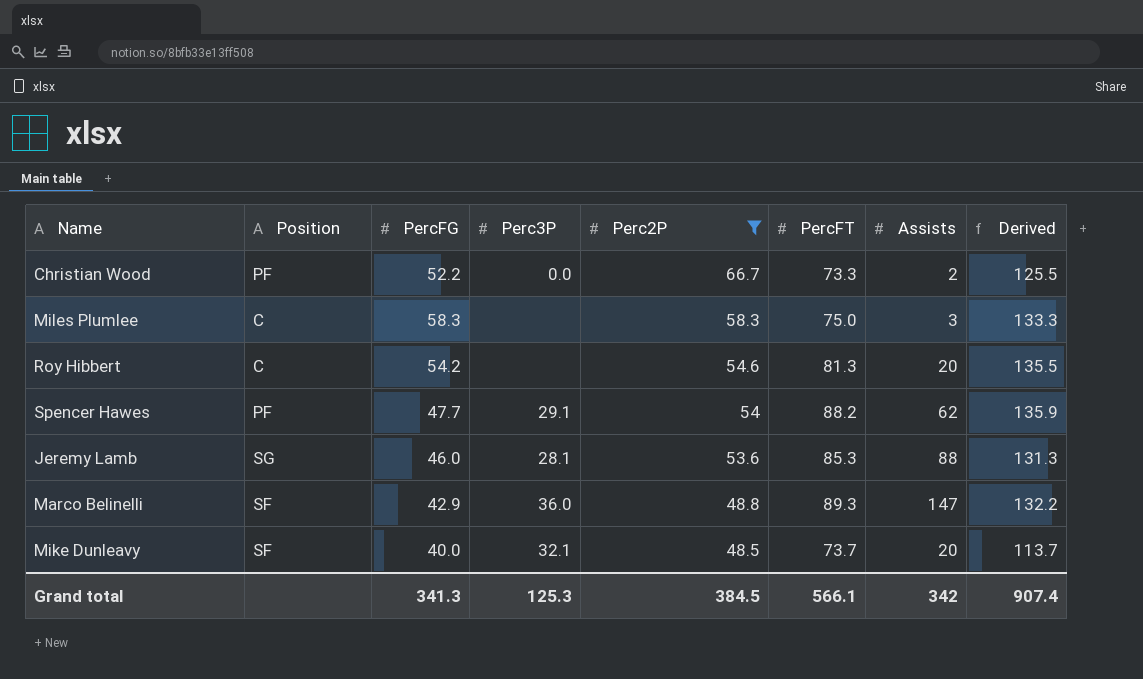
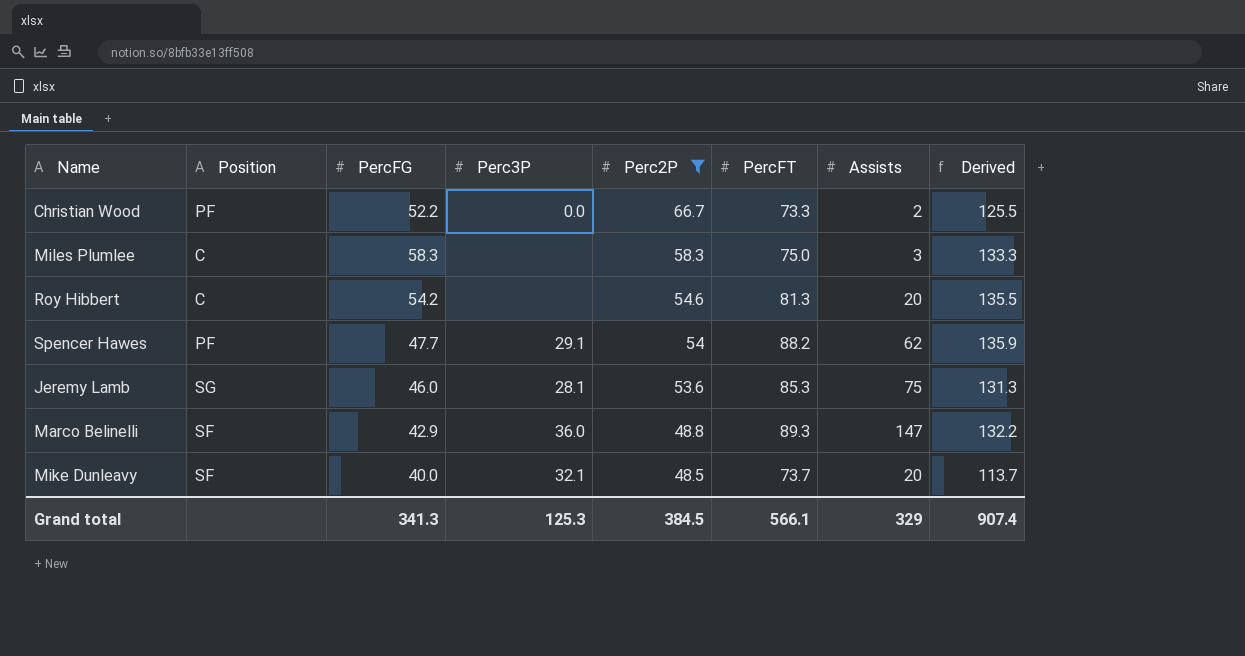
Jeremy Lamb | Assists: 88 -> 75
Grand total | Assists: 342 -> 329

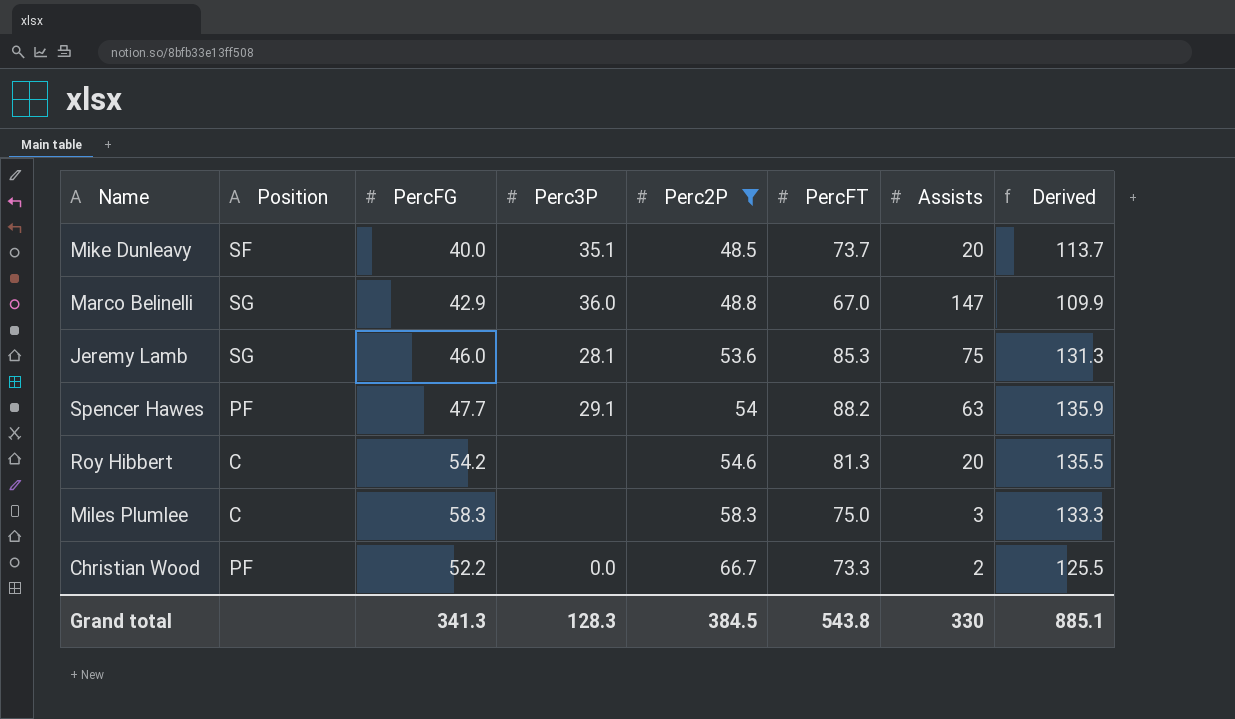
row order: Perc2P descending -> Perc2P ascending
Mike Dunleavy | Perc3P: 32.1 -> 35.1
Marco Belinelli | Position: SF -> SG
Marco Belinelli | PercFT: 89.3 -> 67.0
Marco Belinelli | Derived: 132.2 -> 109.9
Spencer Hawes | Assists: 62 -> 63
Grand total | Perc3P: 125.3 -> 128.3
Grand total | PercFT: 566.1 -> 543.8
Grand total | Assists: 329 -> 330
Grand total | Derived: 907.4 -> 885.1

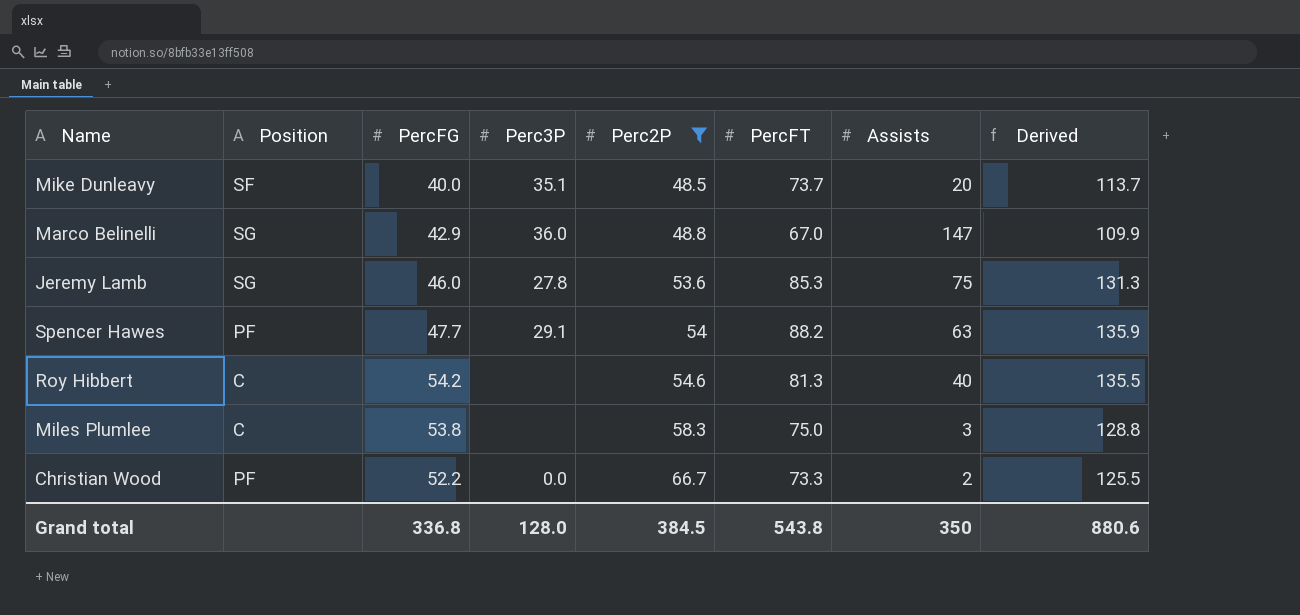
Jeremy Lamb | Perc3P: 28.1 -> 27.8
Roy Hibbert | Assists: 20 -> 40
Miles Plumlee | PercFG: 58.3 -> 53.8
Miles Plumlee | Derived: 133.3 -> 128.8
Grand total | PercFG: 341.3 -> 336.8
Grand total | Perc3P: 128.3 -> 128.0
Grand total | Assists: 330 -> 350
Grand total | Derived: 885.1 -> 880.6

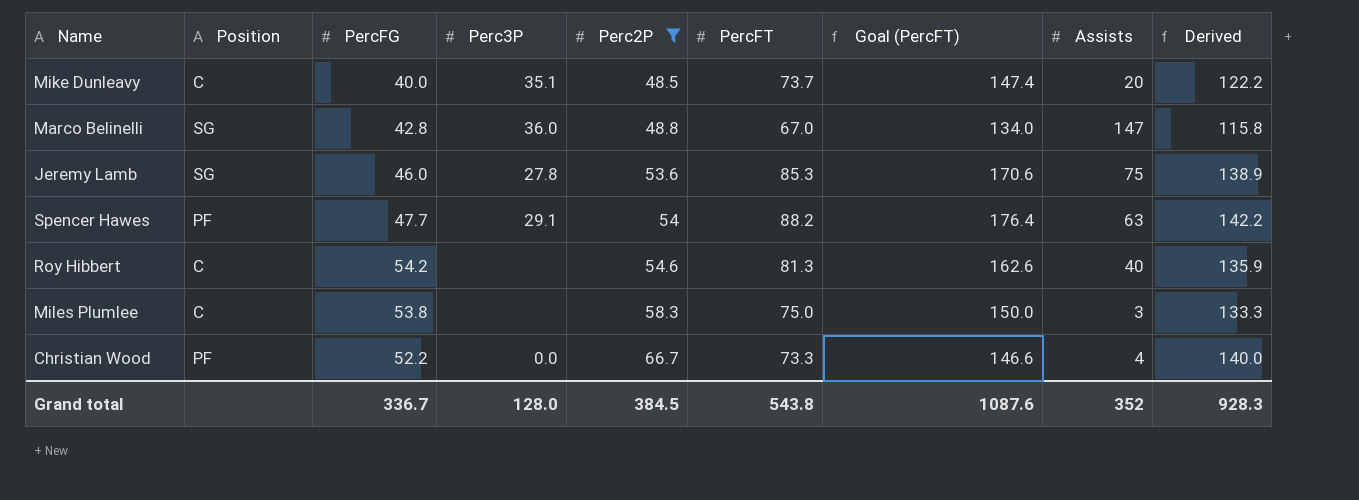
column Goal (PercFT) | formula: none -> [PercFT] * 2
column Derived | formula: [PercFG] + [PercFT] -> [Perc2P] + [PercFT]
Mike Dunleavy | Position: SF -> C
Marco Belinelli | PercFG: 42.9 -> 42.8
Christian Wood | Assists: 2 -> 4
Grand total | PercFG: 336.8 -> 336.7
Grand total | Assists: 350 -> 352
Grand total | Derived: 880.6 -> 928.3

